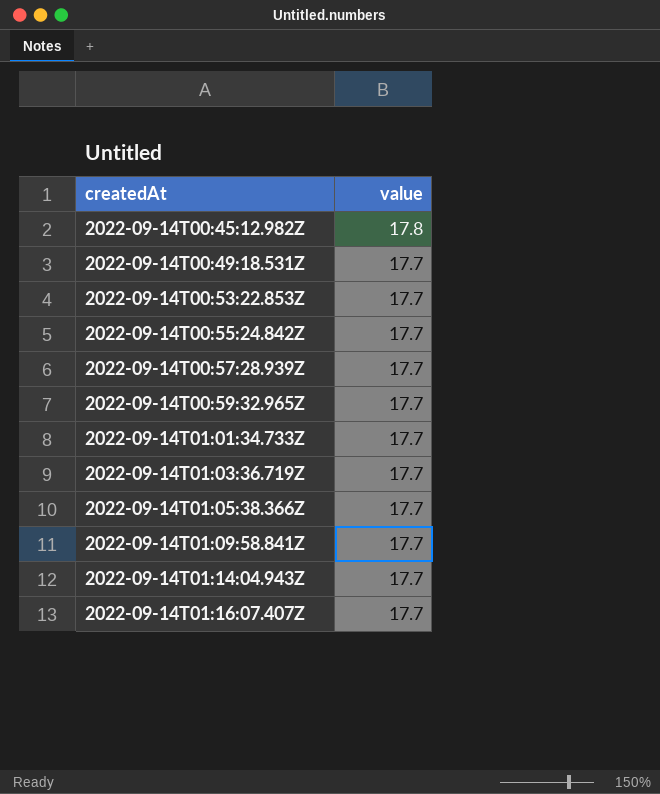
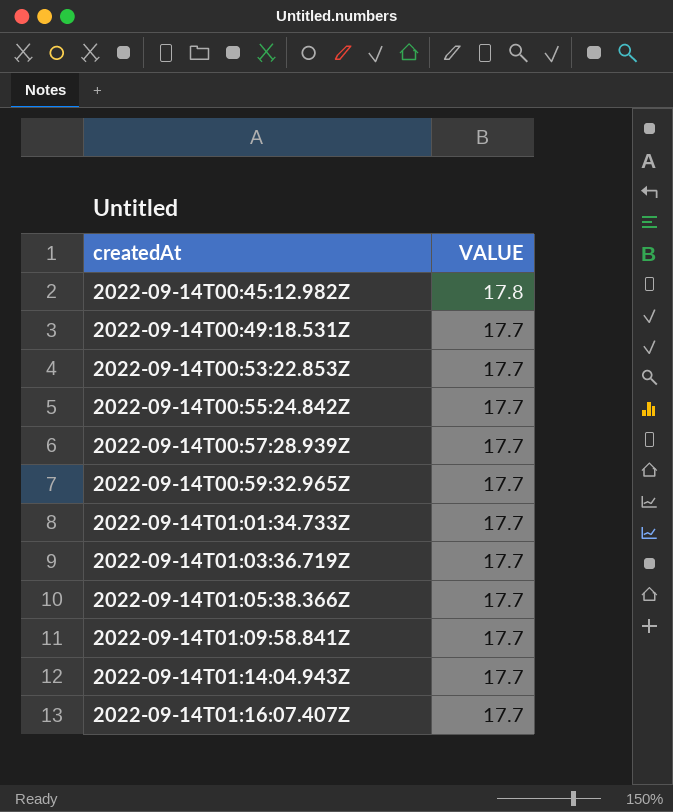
column name: value -> VALUE

